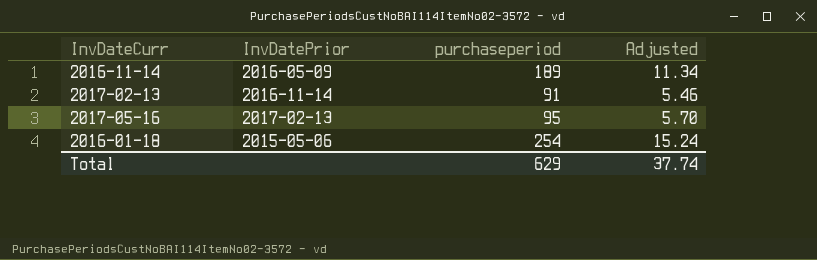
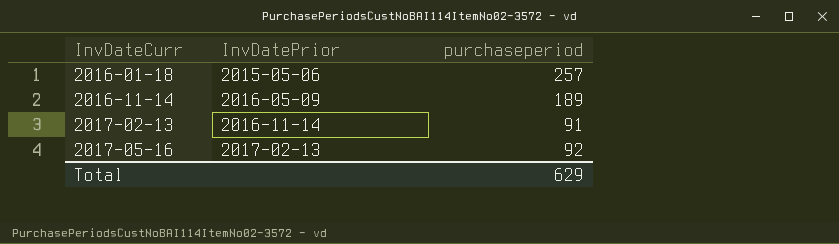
row order: none -> InvDateCurr ascending
column Adjusted | formula: [purchaseperiod] * 0.06 -> none
2016-01-18 | purchaseperiod: 254 -> 257
2017-05-16 | purchaseperiod: 95 -> 92

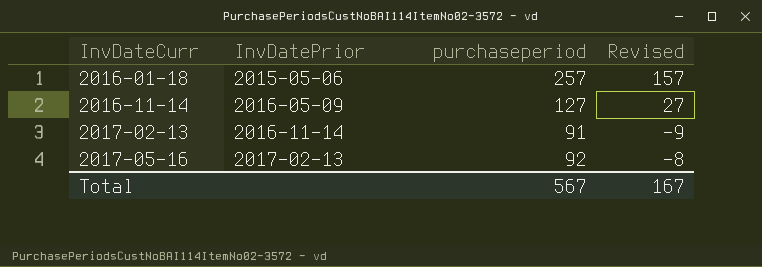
column Revised | formula: none -> [purchaseperiod] - 100
2016-11-14 | purchaseperiod: 189 -> 127
Total | purchaseperiod: 629 -> 567

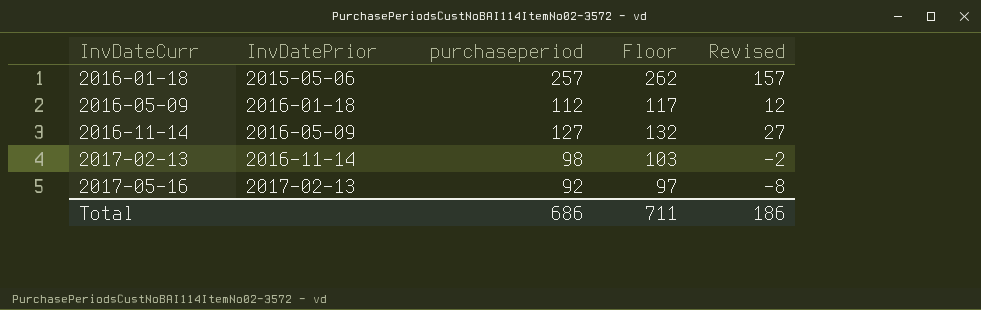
column Floor | formula: none -> [purchaseperiod] + 5
row 2016-05-09: none -> 2016-01-18 | 112 | 117 | 12
2017-02-13 | purchaseperiod: 91 -> 98
2017-02-13 | Revised: -9 -> -2
Total | purchaseperiod: 567 -> 686
Total | Revised: 167 -> 186

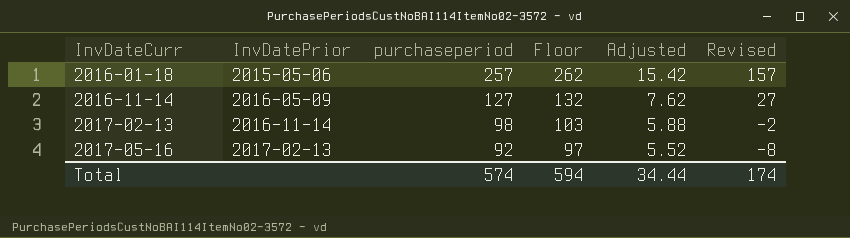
column Adjusted | formula: none -> [purchaseperiod] * 0.06
row 2016-05-09: 2016-01-18 | 112 | 117 | 12 -> none
Total | purchaseperiod: 686 -> 574
Total | Floor: 711 -> 594
Total | Revised: 186 -> 174

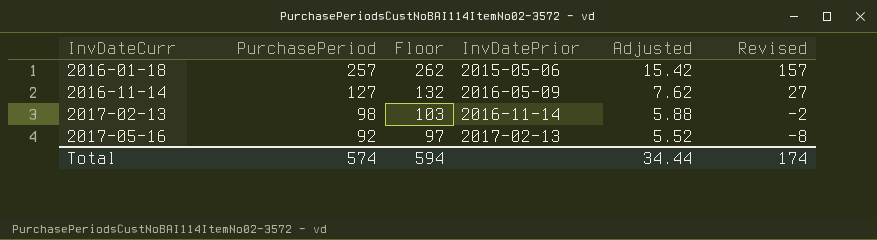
column name: purchaseperiod -> PurchasePeriod
column InvDatePrior | position: 2 -> 4

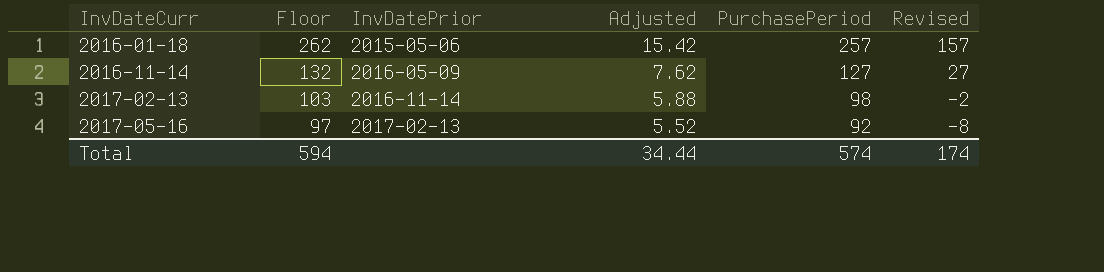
column PurchasePeriod | position: 2 -> 5

